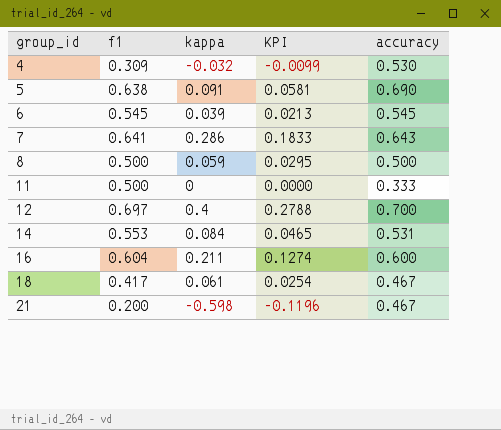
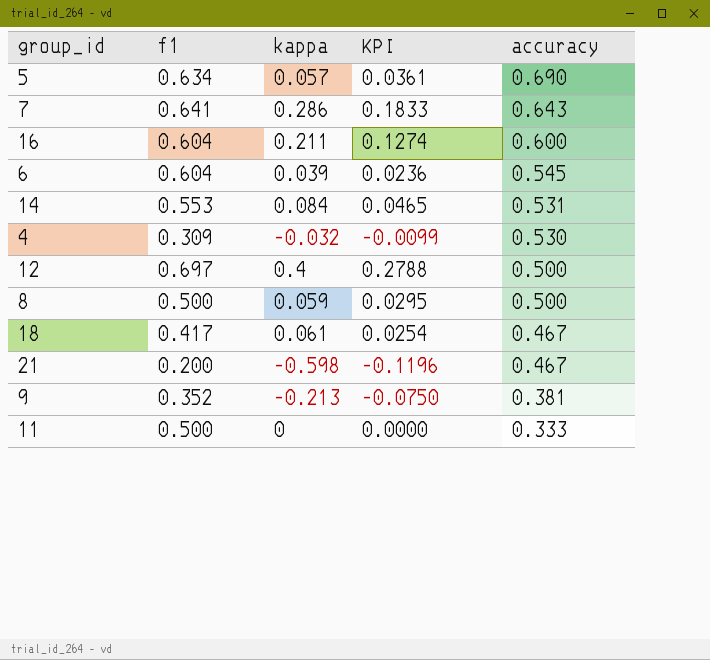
row order: group_id ascending -> accuracy descending
5 | f1: 0.638 -> 0.634
5 | kappa: 0.091 -> 0.057
5 | KPI: 0.0581 -> 0.0361
6 | f1: 0.545 -> 0.604
6 | KPI: 0.0213 -> 0.0236
12 | accuracy: 0.700 -> 0.500
row 9: none -> 0.352 | -0.213 | -0.0750 | 0.381

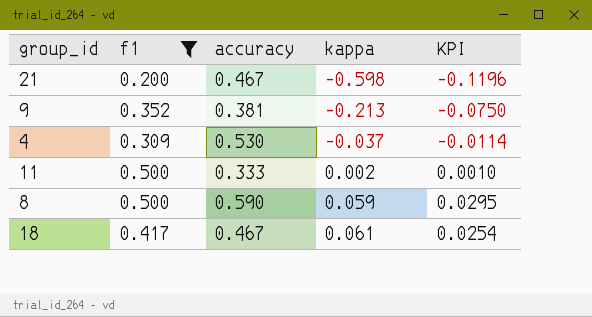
filter: none -> f1 <= 0.500
row order: accuracy descending -> kappa ascending
column accuracy | position: 5 -> 3
4 | kappa: -0.032 -> -0.037
4 | KPI: -0.0099 -> -0.0114
11 | kappa: 0 -> 0.002
11 | KPI: 0.0000 -> 0.0010
8 | accuracy: 0.500 -> 0.590

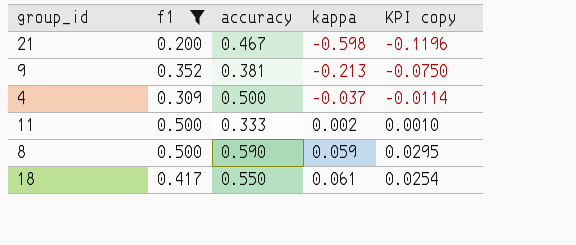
column name: KPI -> KPI copy
4 | accuracy: 0.530 -> 0.500
18 | accuracy: 0.467 -> 0.550

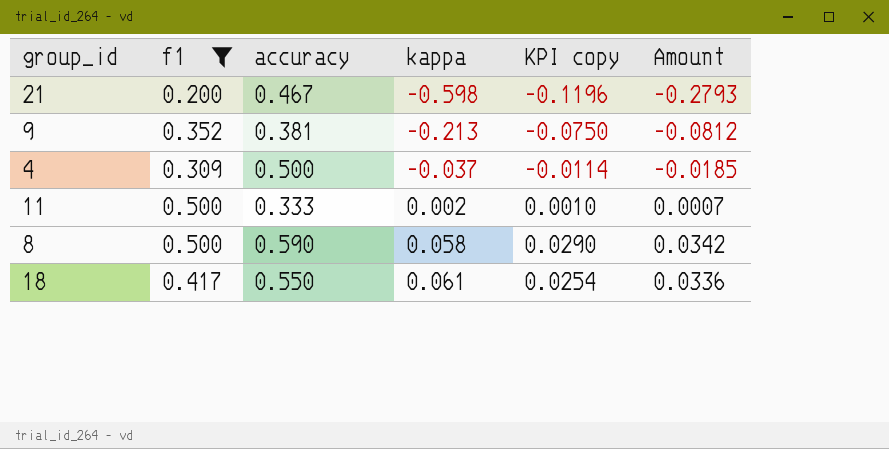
column Amount | formula: none -> [accuracy] * [kappa]
8 | kappa: 0.059 -> 0.058
8 | KPI copy: 0.0295 -> 0.0290

